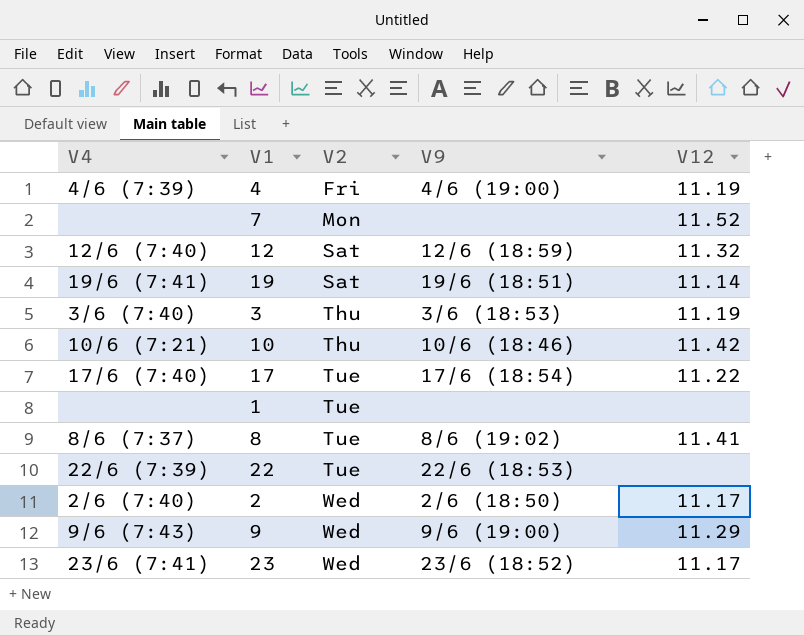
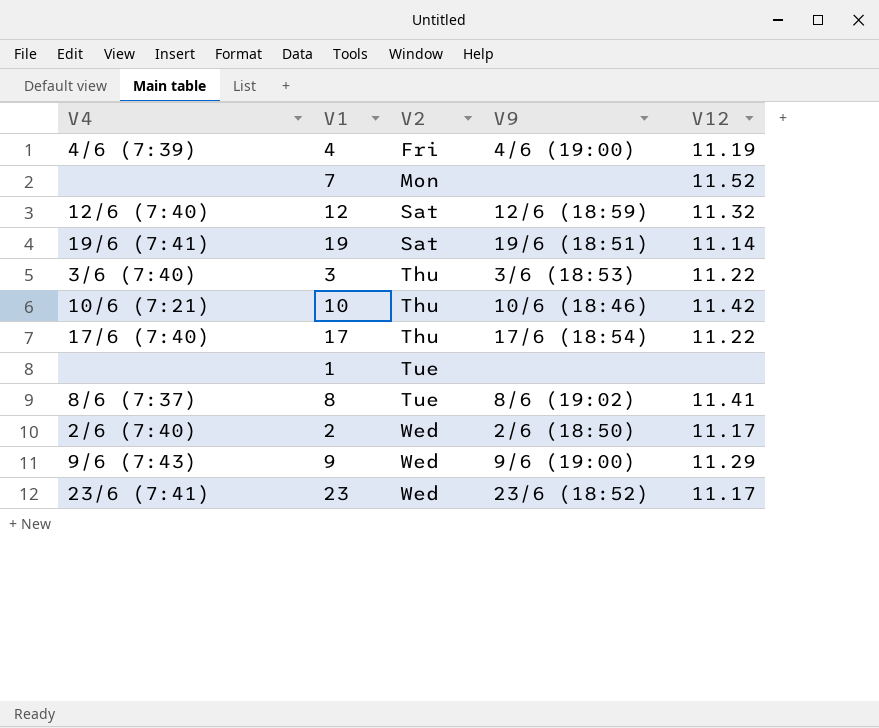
row 22: 22/6 (7:39) | Tue | 22/6 (18:53) | none -> none
3 | V12: 11.19 -> 11.22
17 | V2: Tue -> Thu

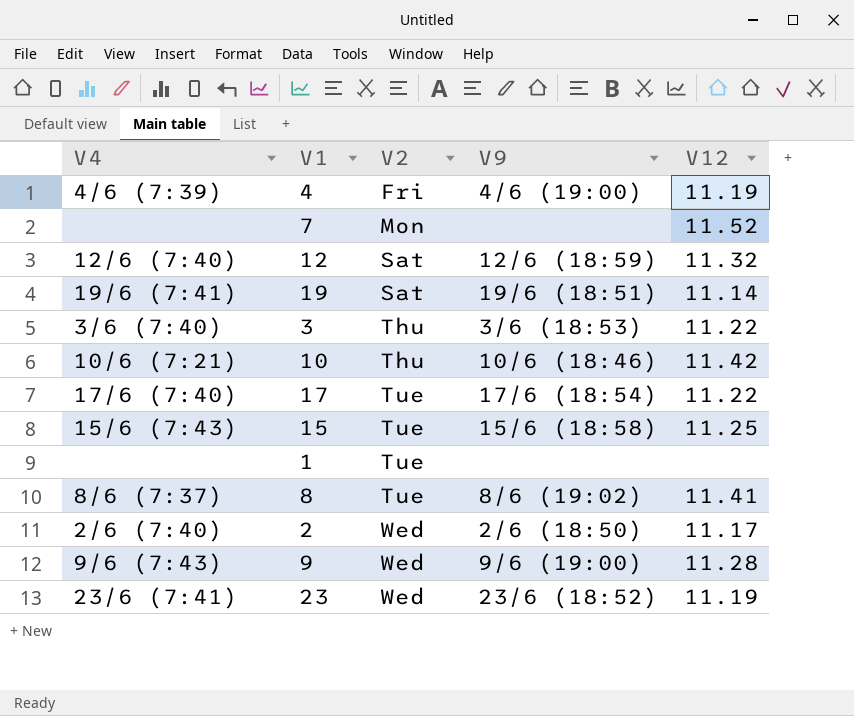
17 | V2: Thu -> Tue
row 15: none -> 15/6 (7:43) | Tue | 15/6 (18:58) | 11.25
9 | V12: 11.29 -> 11.28
23 | V12: 11.17 -> 11.19

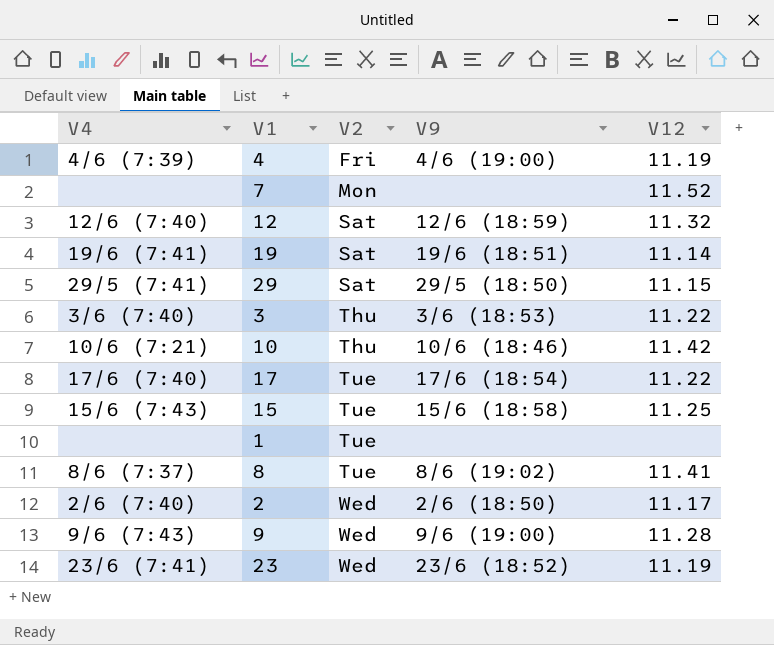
row 29: none -> 29/5 (7:41) | Sat | 29/5 (18:50) | 11.15

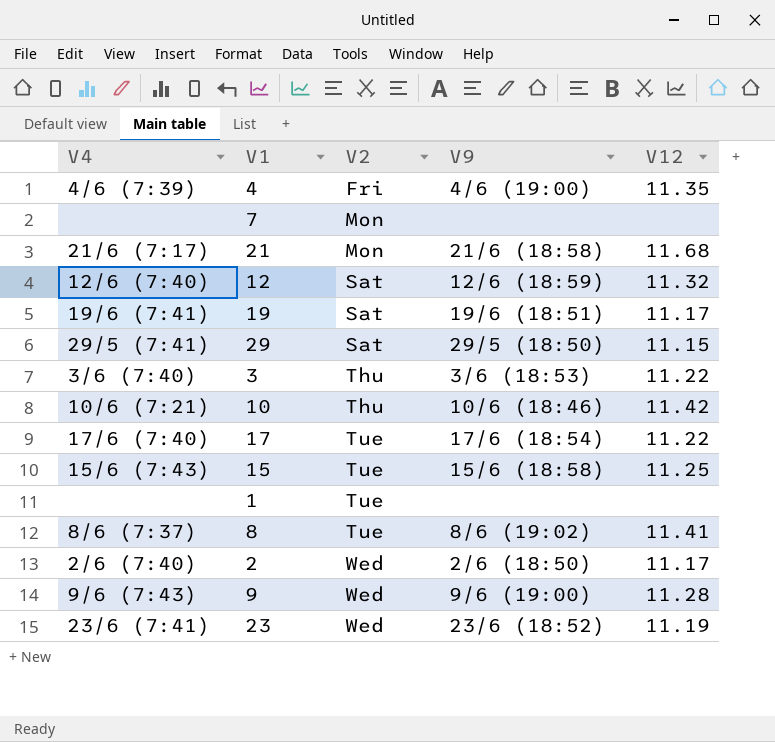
4 | V12: 11.19 -> 11.35
7 | V12: 11.52 -> none
row 21: none -> 21/6 (7:17) | Mon | 21/6 (18:58) | 11.68
19 | V12: 11.14 -> 11.17

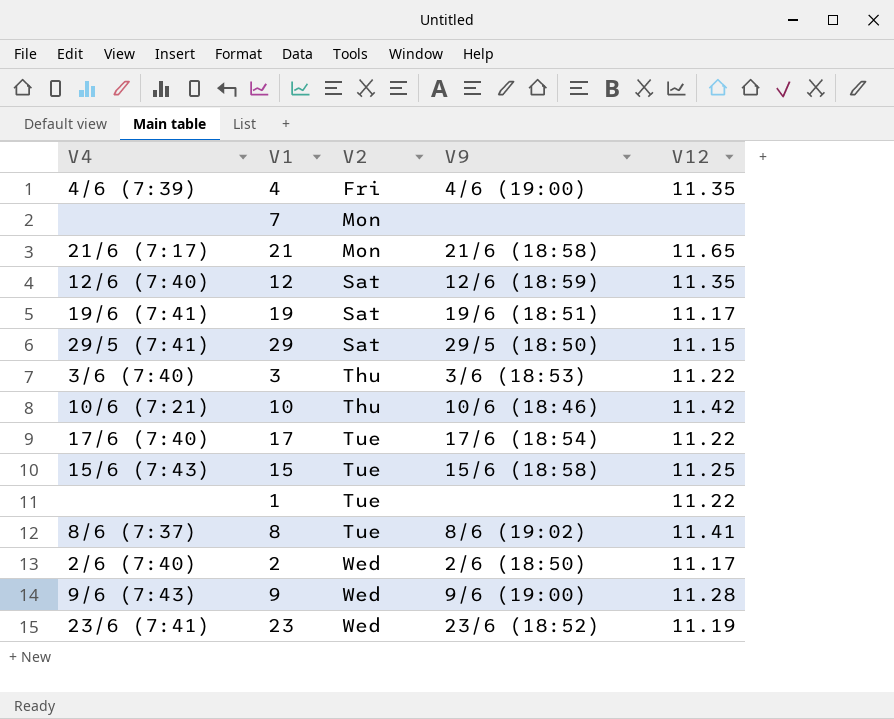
21 | V12: 11.68 -> 11.65
12 | V12: 11.32 -> 11.35
1 | V12: none -> 11.22

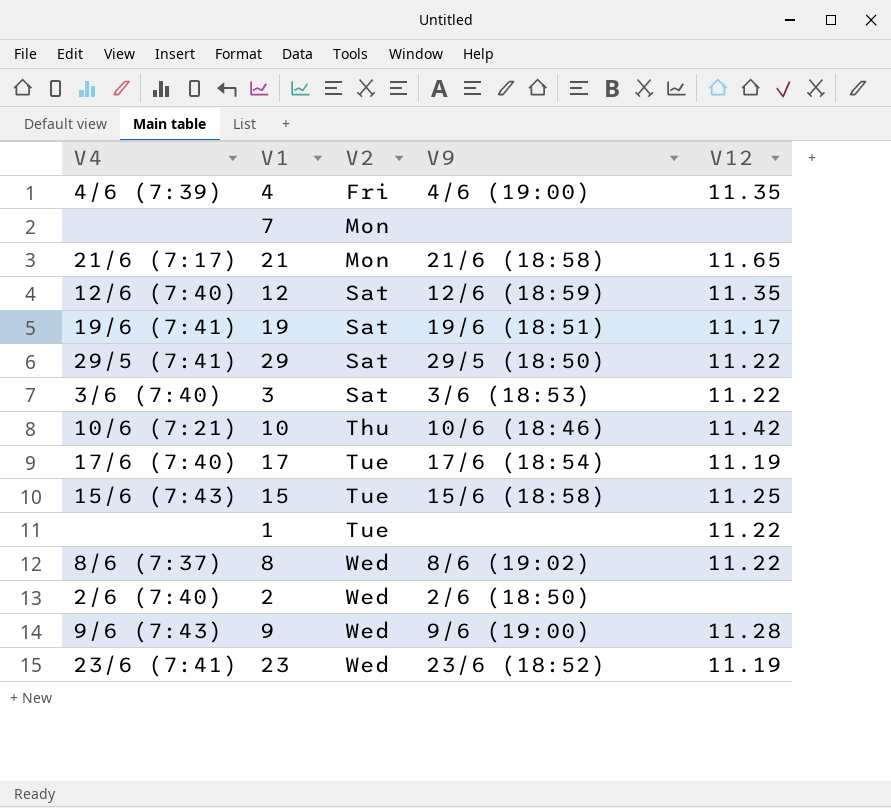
29 | V12: 11.15 -> 11.22
3 | V2: Thu -> Sat
17 | V12: 11.22 -> 11.19
8 | V2: Tue -> Wed
8 | V12: 11.41 -> 11.22
2 | V12: 11.17 -> none

